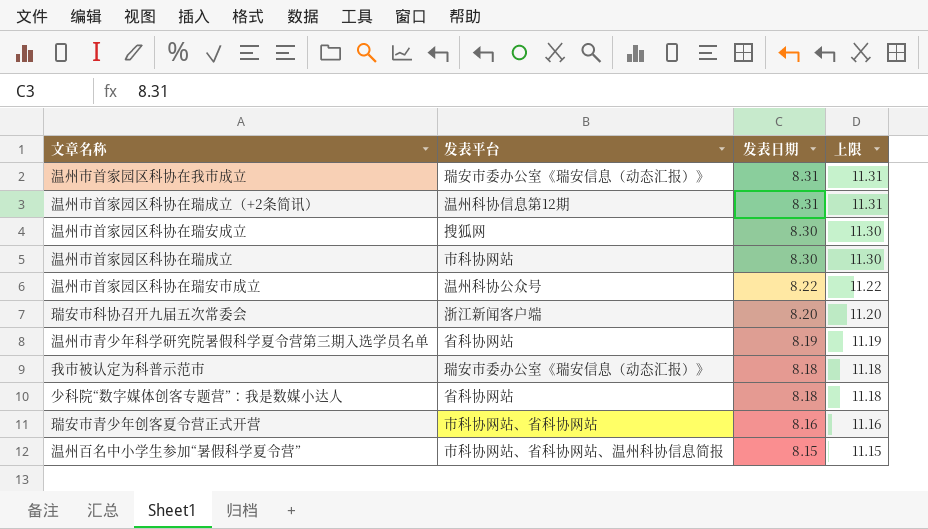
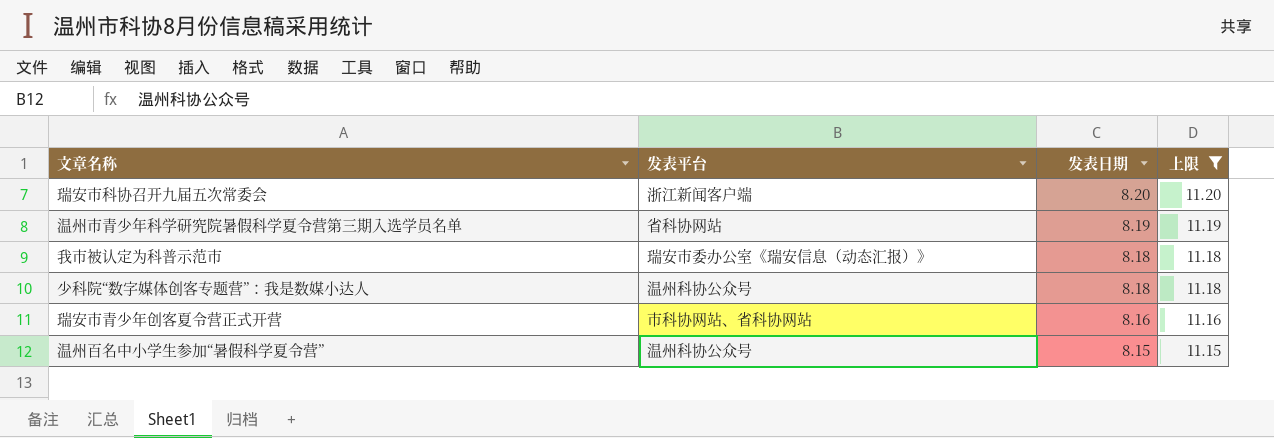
filter: none -> 上限 <= 11.20
少科院“数字媒体创客专题营”：我是数媒小达人 | 发表平台: 省科协网站 -> 温州科协公众号
温州百名中小学生参加“暑假科学夏令营” | 发表平台: 市科协网站、省科协网站、温州科协信息简报 -> 温州科协公众号

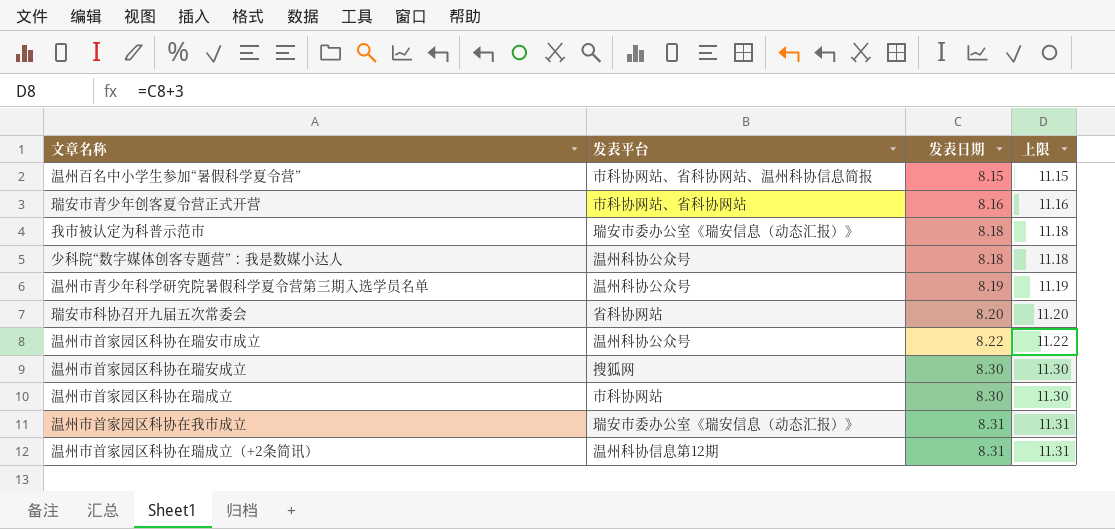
filter: 上限 <= 11.20 -> none
row order: 发表日期 descending -> 发表日期 ascending
温州百名中小学生参加“暑假科学夏令营” | 发表平台: 温州科协公众号 -> 市科协网站、省科协网站、温州科协信息简报
温州市青少年科学研究院暑假科学夏令营第三期入选学员名单 | 发表平台: 省科协网站 -> 温州科协公众号
瑞安市科协召开九届五次常委会 | 发表平台: 浙江新闻客户端 -> 省科协网站

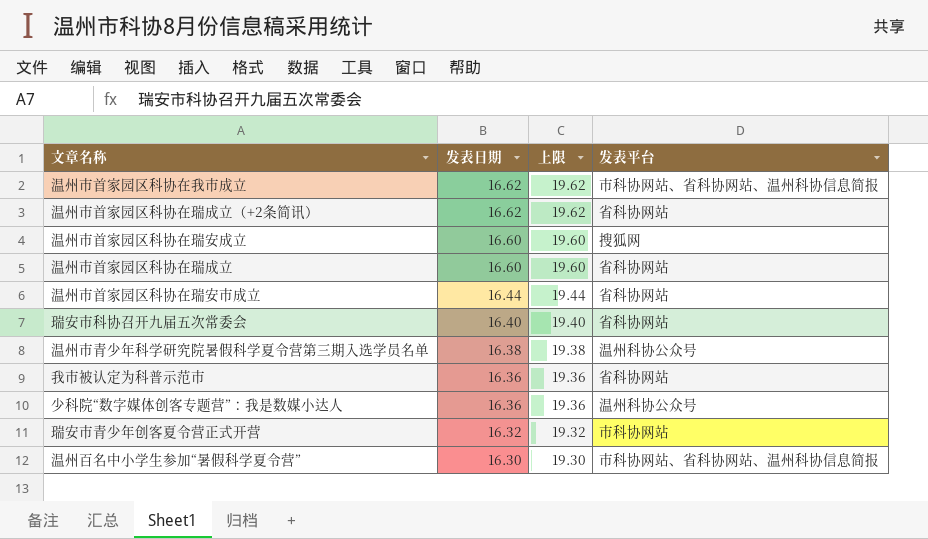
row order: 发表日期 ascending -> 发表日期 descending
column 发表平台 | position: 2 -> 4
温州市首家园区科协在我市成立 | 发表日期: 8.31 -> 16.62
温州市首家园区科协在我市成立 | 上限: 11.31 -> 19.62
温州市首家园区科协在我市成立 | 发表平台: 瑞安市委办公室《瑞安信息（动态汇报）》 -> 市科协网站、省科协网站、温州科协信息简报
温州市首家园区科协在瑞成立（+2条简讯） | 发表日期: 8.31 -> 16.62
温州市首家园区科协在瑞成立（+2条简讯） | 上限: 11.31 -> 19.62
温州市首家园区科协在瑞成立（+2条简讯） | 发表平台: 温州科协信息第12期 -> 省科协网站
温州市首家园区科协在瑞安成立 | 发表日期: 8.30 -> 16.60
温州市首家园区科协在瑞安成立 | 上限: 11.30 -> 19.60
温州市首家园区科协在瑞成立 | 发表日期: 8.30 -> 16.60
温州市首家园区科协在瑞成立 | 上限: 11.30 -> 19.60
温州市首家园区科协在瑞成立 | 发表平台: 市科协网站 -> 省科协网站
温州市首家园区科协在瑞安市成立 | 发表日期: 8.22 -> 16.44
温州市首家园区科协在瑞安市成立 | 上限: 11.22 -> 19.44
温州市首家园区科协在瑞安市成立 | 发表平台: 温州科协公众号 -> 省科协网站
瑞安市科协召开九届五次常委会 | 发表日期: 8.20 -> 16.40
瑞安市科协召开九届五次常委会 | 上限: 11.20 -> 19.40
温州市青少年科学研究院暑假科学夏令营第三期入选学员名单 | 发表日期: 8.19 -> 16.38
温州市青少年科学研究院暑假科学夏令营第三期入选学员名单 | 上限: 11.19 -> 19.38
我市被认定为科普示范市 | 发表日期: 8.18 -> 16.36
我市被认定为科普示范市 | 上限: 11.18 -> 19.36
我市被认定为科普示范市 | 发表平台: 瑞安市委办公室《瑞安信息（动态汇报）》 -> 省科协网站
少科院“数字媒体创客专题营”：我是数媒小达人 | 发表日期: 8.18 -> 16.36
少科院“数字媒体创客专题营”：我是数媒小达人 | 上限: 11.18 -> 19.36
瑞安市青少年创客夏令营正式开营 | 发表日期: 8.16 -> 16.32
瑞安市青少年创客夏令营正式开营 | 上限: 11.16 -> 19.32
瑞安市青少年创客夏令营正式开营 | 发表平台: 市科协网站、省科协网站 -> 市科协网站
温州百名中小学生参加“暑假科学夏令营” | 发表日期: 8.15 -> 16.30
温州百名中小学生参加“暑假科学夏令营” | 上限: 11.15 -> 19.30

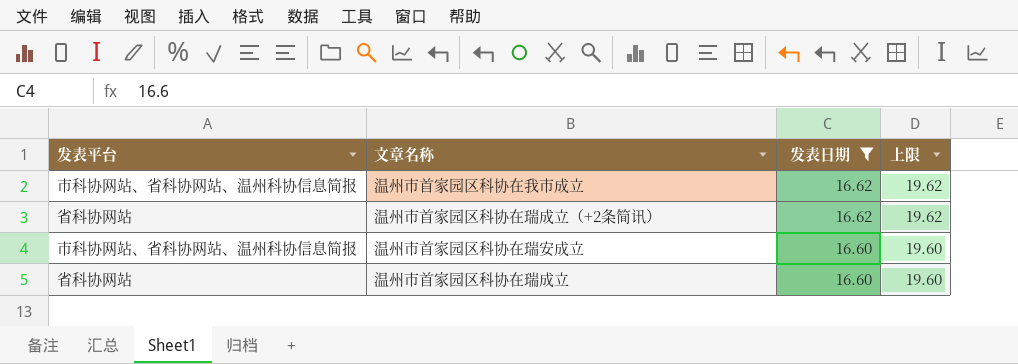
filter: none -> 发表日期 >= 16.60
column 发表平台 | position: 4 -> 1
温州市首家园区科协在瑞安成立 | 发表平台: 搜狐网 -> 市科协网站、省科协网站、温州科协信息简报

